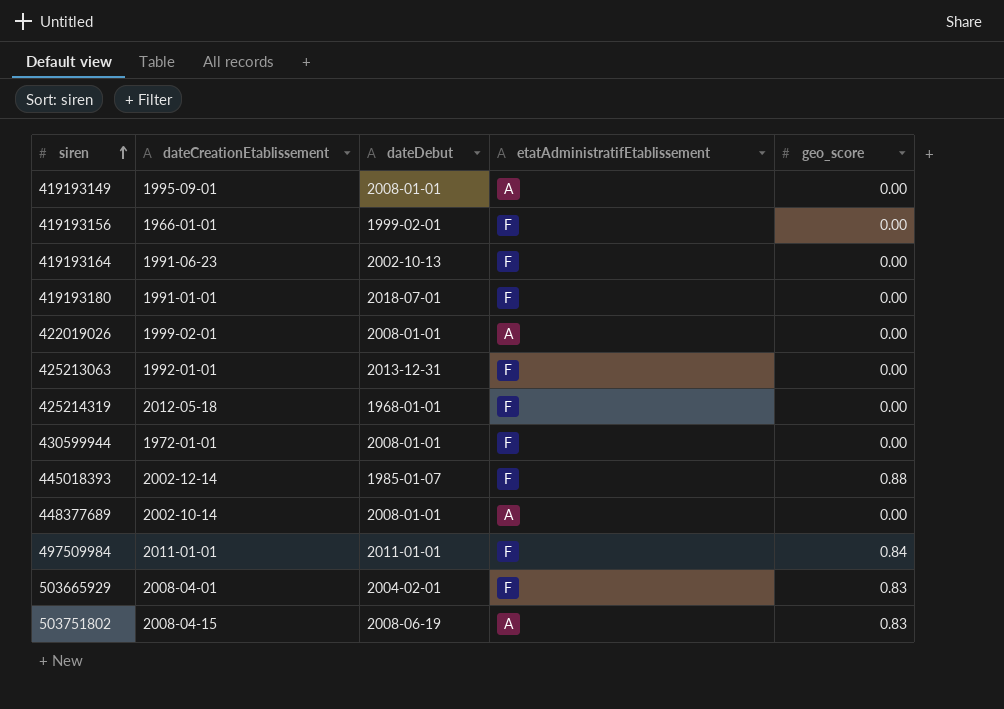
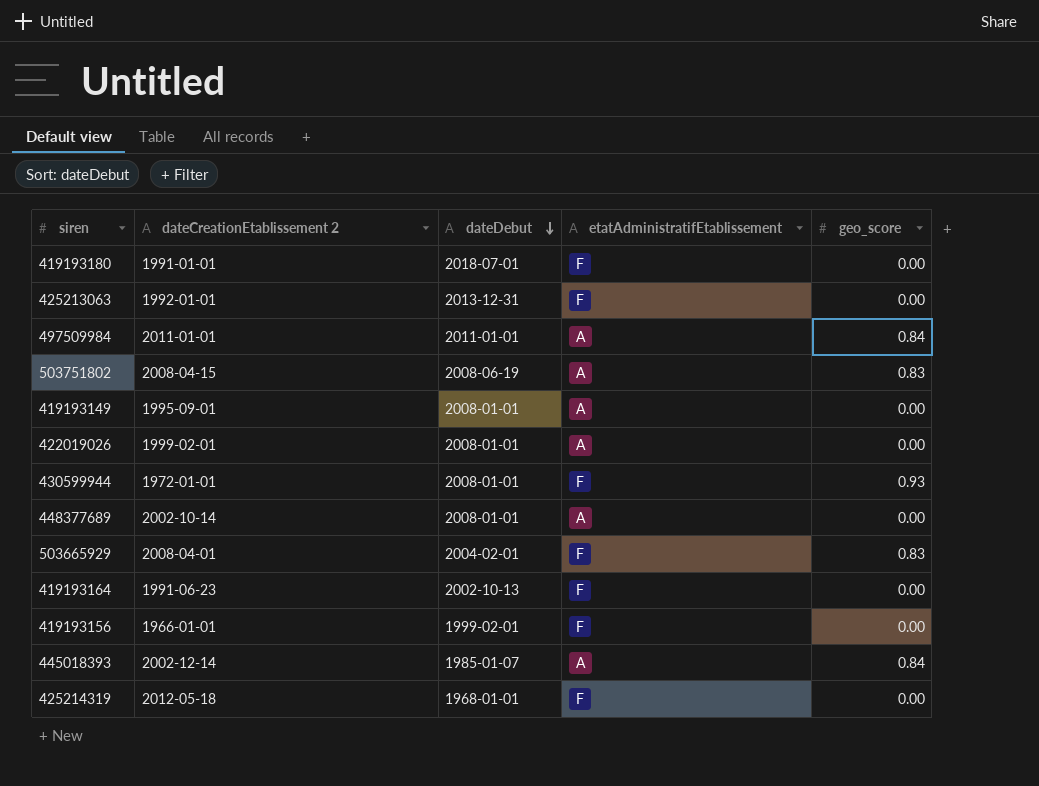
row order: siren ascending -> dateDebut descending
column name: dateCreationEtablissement -> dateCreationEtablissement 2
497509984 | etatAdministratifEtablissement: F -> A
430599944 | geo_score: 0.00 -> 0.93
445018393 | etatAdministratifEtablissement: F -> A
445018393 | geo_score: 0.88 -> 0.84

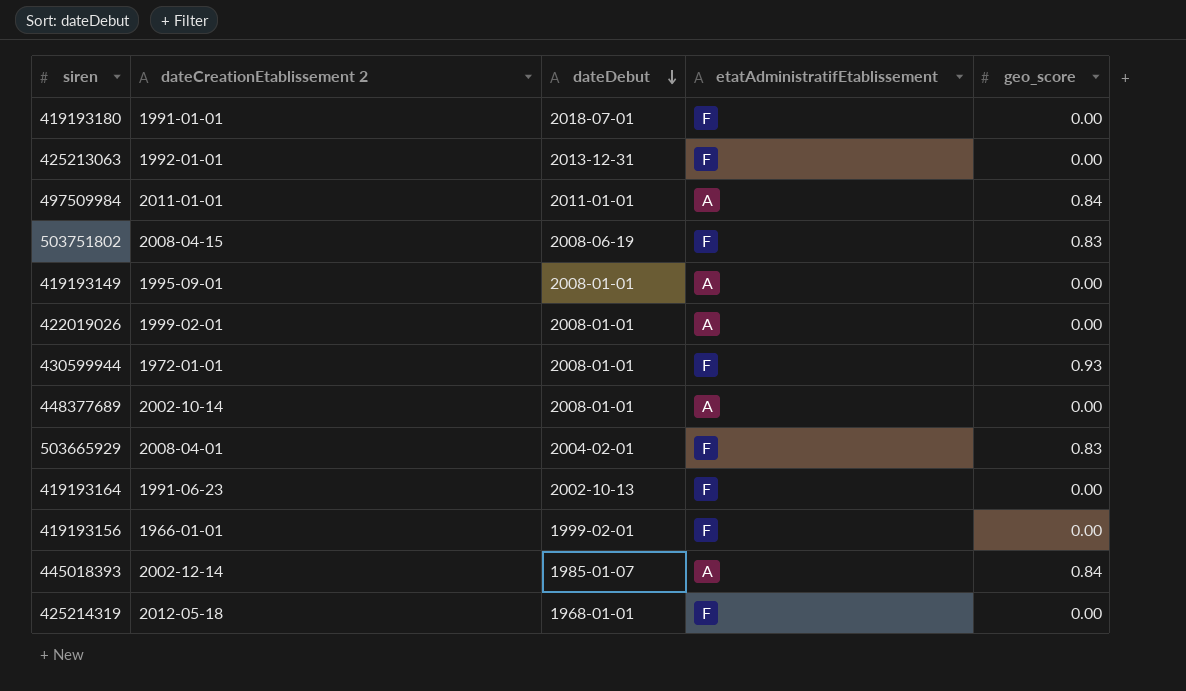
503751802 | etatAdministratifEtablissement: A -> F

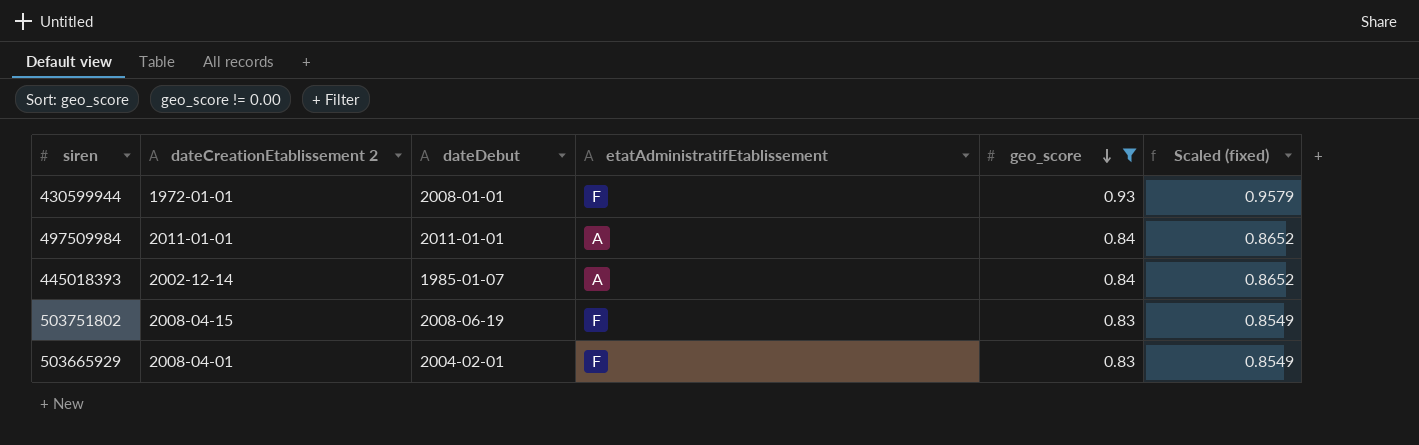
filter: none -> geo_score != 0.00
row order: dateDebut descending -> geo_score descending
column Scaled (fixed) | formula: none -> [geo_score] * 1.03

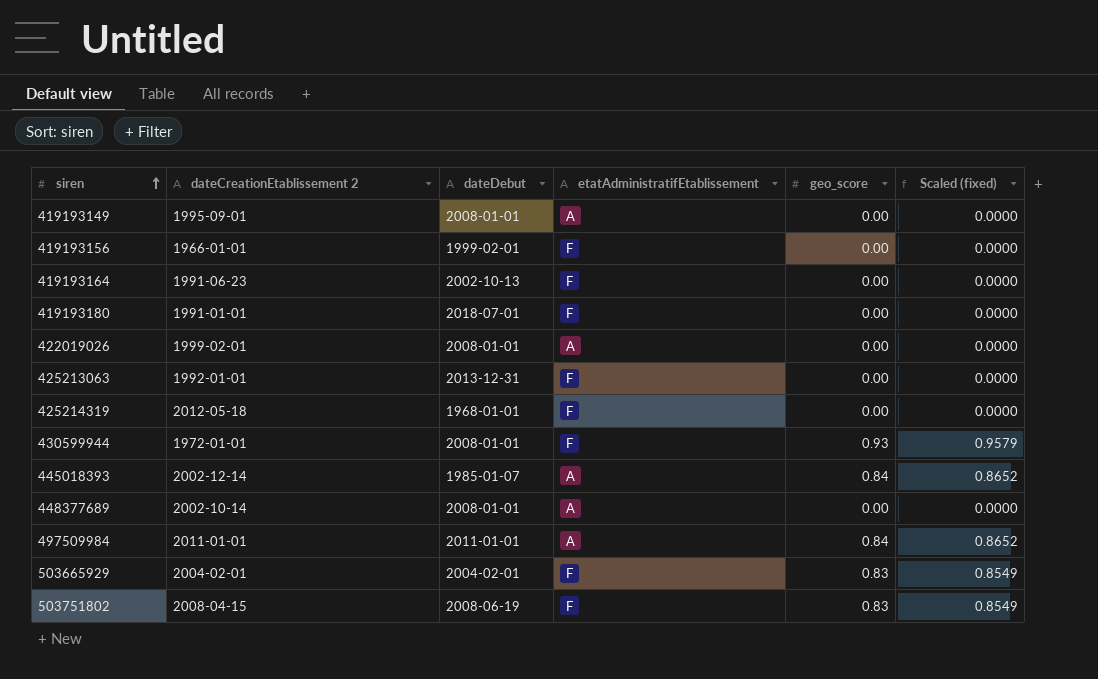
filter: geo_score != 0.00 -> none
row order: geo_score descending -> siren ascending
503665929 | dateCreationEtablissement 2: 2008-04-01 -> 2004-02-01

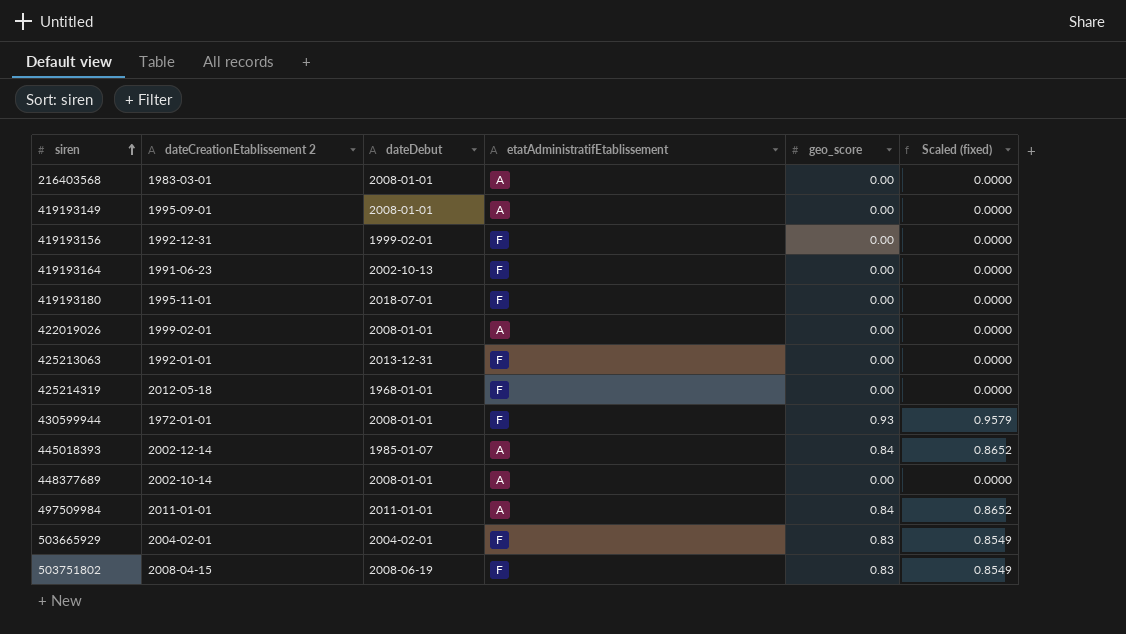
row 216403568: none -> 1983-03-01 | 2008-01-01 | A | 0.00 | 0.0000
419193156 | dateCreationEtablissement 2: 1966-01-01 -> 1992-12-31
419193180 | dateCreationEtablissement 2: 1991-01-01 -> 1995-11-01

